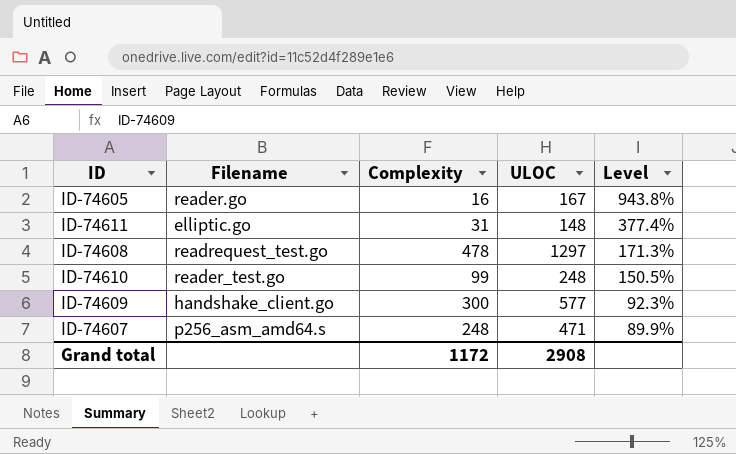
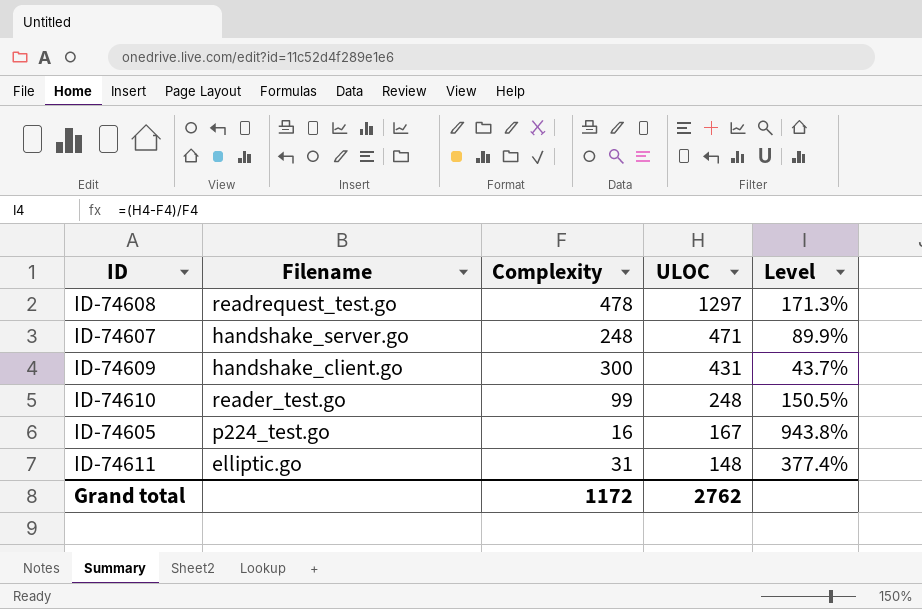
row order: Level descending -> ULOC descending
ID-74607 | Filename: p256_asm_amd64.s -> handshake_server.go
ID-74609 | ULOC: 577 -> 431
ID-74609 | Level: 92.3% -> 43.7%
ID-74605 | Filename: reader.go -> p224_test.go
Grand total | ULOC: 2908 -> 2762

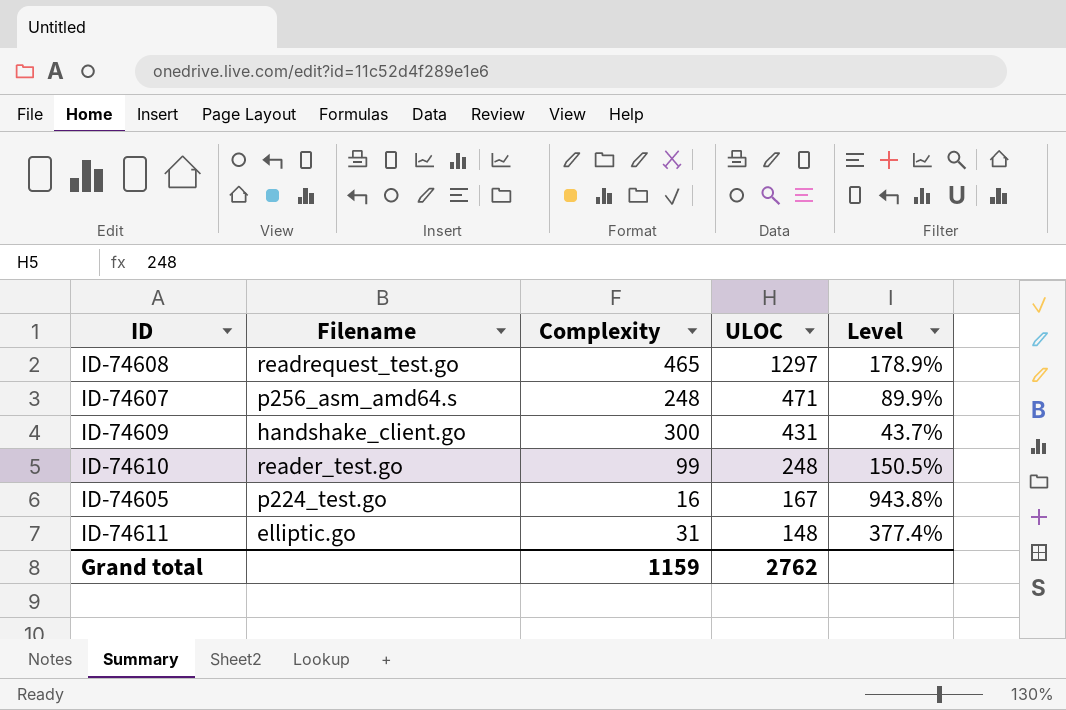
ID-74608 | Complexity: 478 -> 465
ID-74608 | Level: 171.3% -> 178.9%
ID-74607 | Filename: handshake_server.go -> p256_asm_amd64.s
Grand total | Complexity: 1172 -> 1159

